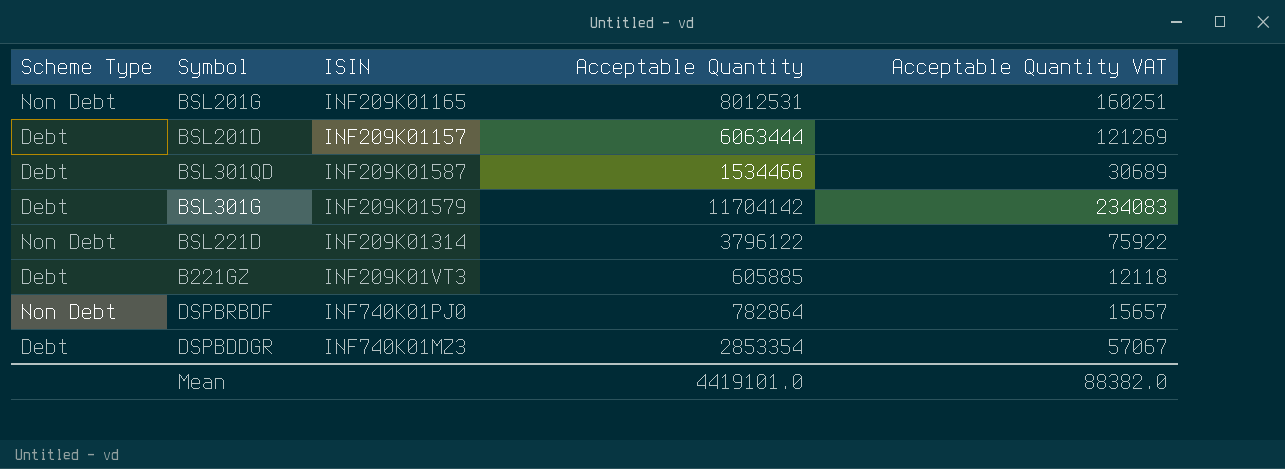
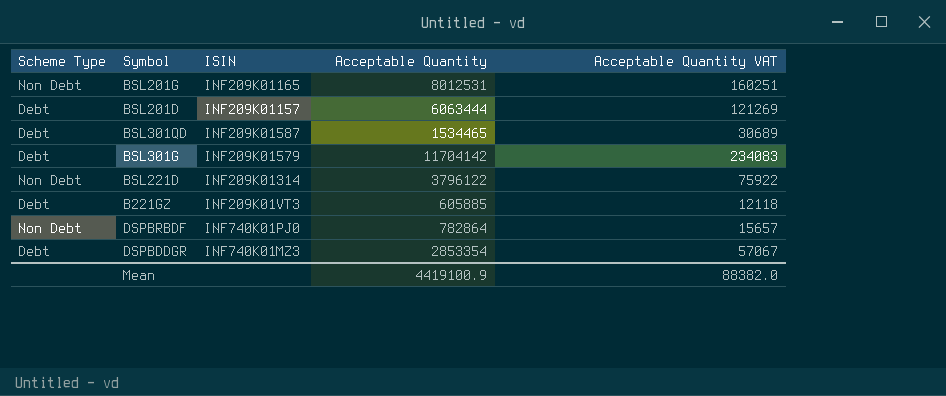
BSL301QD | Acceptable Quantity: 1534466 -> 1534465
Mean | Acceptable Quantity: 4419101.0 -> 4419100.9

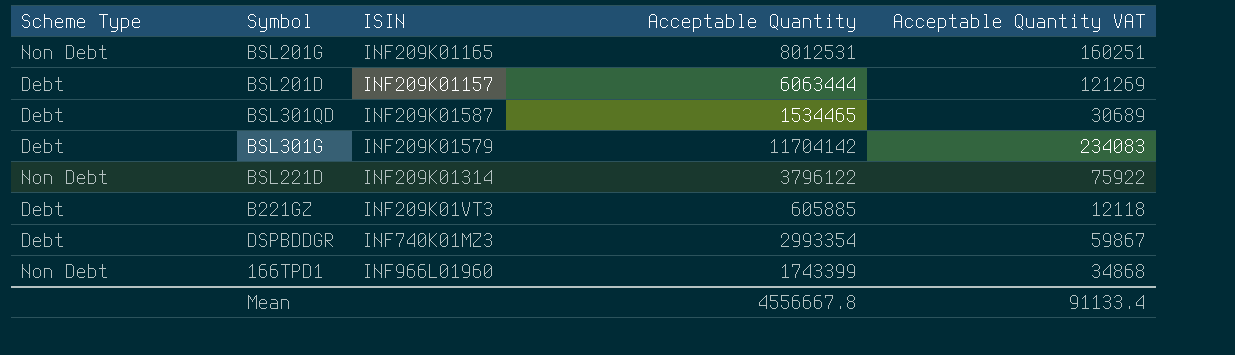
row DSPBRBDF: Non Debt | INF740K01PJ0 | 782864 | 15657 -> none
DSPBDDGR | Acceptable Quantity: 2853354 -> 2993354
DSPBDDGR | Acceptable Quantity VAT: 57067 -> 59867
row 166TPD1: none -> Non Debt | INF966L01960 | 1743399 | 34868
Mean | Acceptable Quantity: 4419100.9 -> 4556667.8
Mean | Acceptable Quantity VAT: 88382.0 -> 91133.4

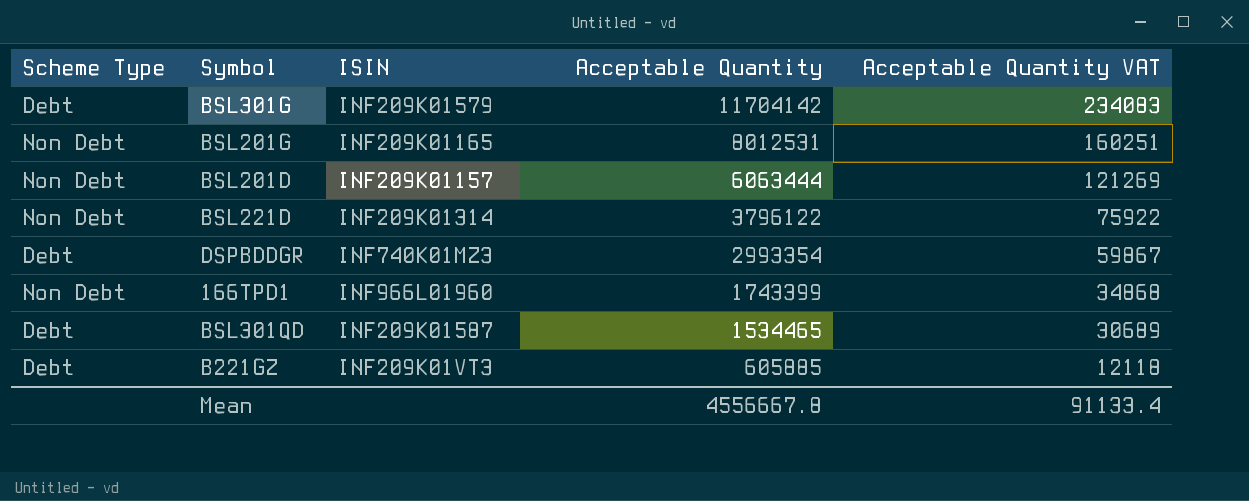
row order: none -> Acceptable Quantity descending
BSL201D | Scheme Type: Debt -> Non Debt

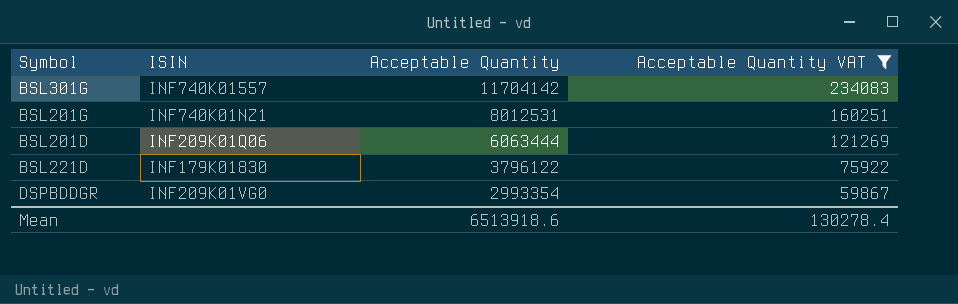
filter: none -> Acceptable Quantity VAT >= 59867
column Scheme Type | position: 1 -> none
BSL301G | ISIN: INF209K01579 -> INF740K01557
BSL201G | ISIN: INF209K01165 -> INF740K01NZ1
BSL201D | ISIN: INF209K01157 -> INF209K01Q06
BSL221D | ISIN: INF209K01314 -> INF179K01830
DSPBDDGR | ISIN: INF740K01MZ3 -> INF209K01VG0
Mean | Acceptable Quantity: 4556667.8 -> 6513918.6
Mean | Acceptable Quantity VAT: 91133.4 -> 130278.4

